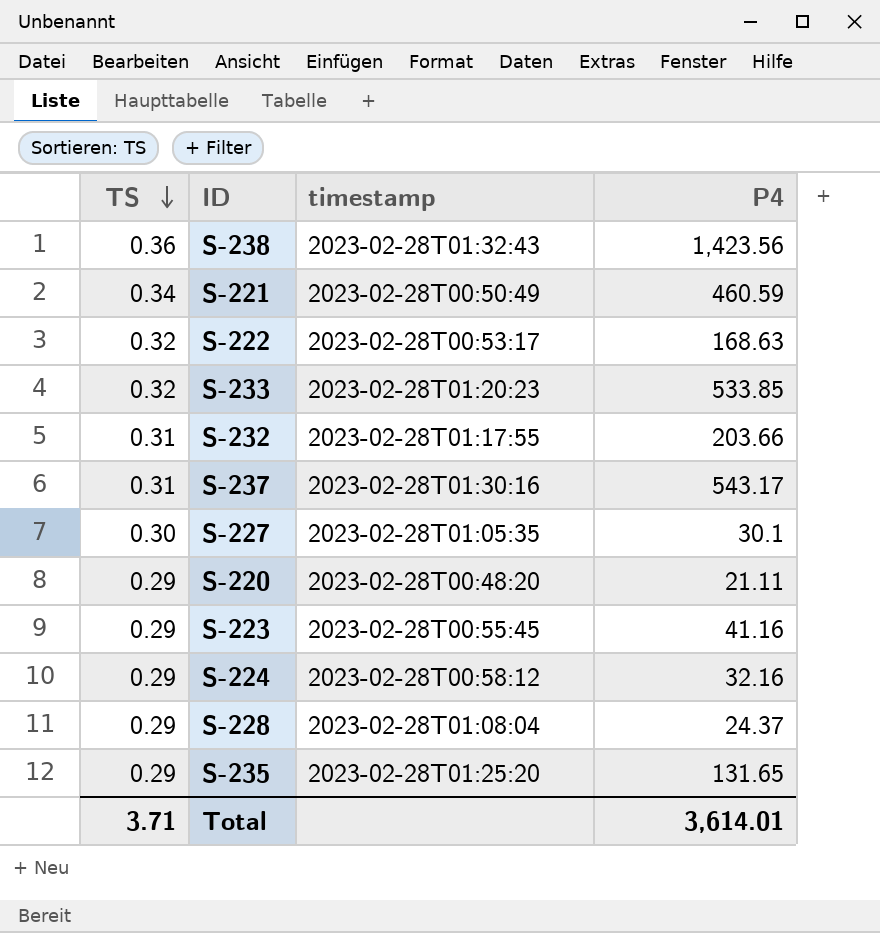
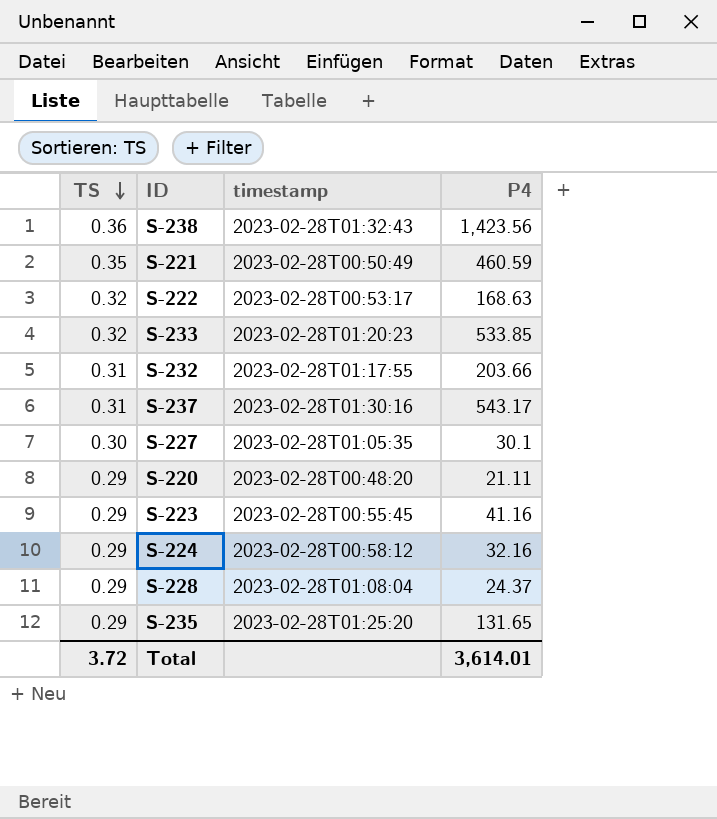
S-221 | TS: 0.34 -> 0.35
Total | TS: 3.71 -> 3.72

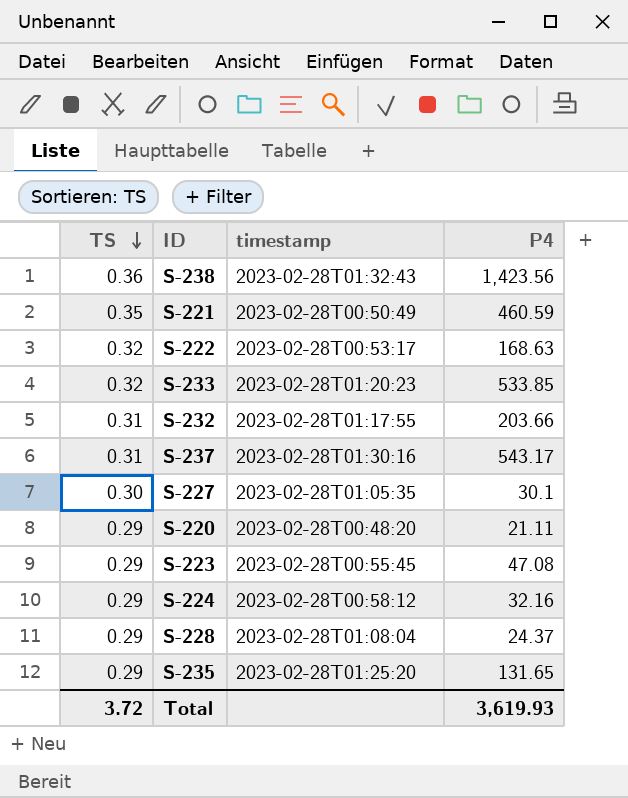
S-223 | P4: 41.16 -> 47.08
Total | P4: 3,614.01 -> 3,619.93

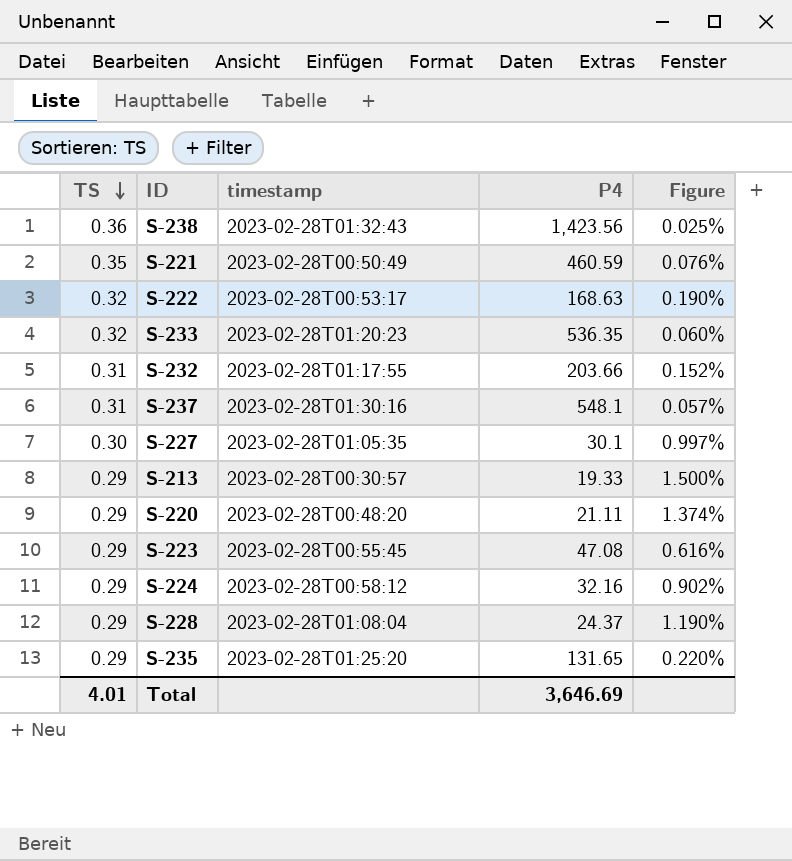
column Figure | formula: none -> [TS] / [P4]
S-233 | P4: 533.85 -> 536.35
S-237 | P4: 543.17 -> 548.1
row S-213: none -> 0.29 | 2023-02-28T00:30:57 | 19.33 | 1.500%
Total | TS: 3.72 -> 4.01
Total | P4: 3,619.93 -> 3,646.69

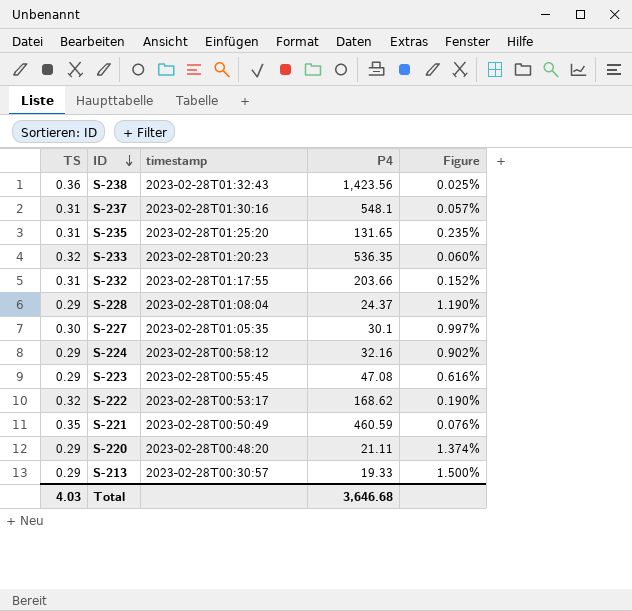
row order: TS descending -> ID descending
S-235 | TS: 0.29 -> 0.31
S-235 | Figure: 0.220% -> 0.235%
S-222 | P4: 168.63 -> 168.62
Total | TS: 4.01 -> 4.03
Total | P4: 3,646.69 -> 3,646.68

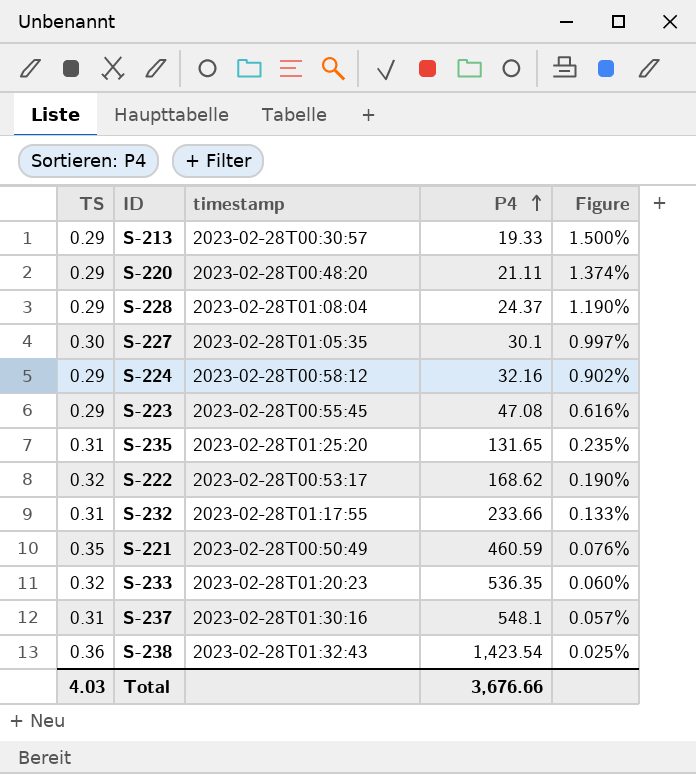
row order: ID descending -> P4 ascending
S-232 | P4: 203.66 -> 233.66
S-232 | Figure: 0.152% -> 0.133%
S-238 | P4: 1,423.56 -> 1,423.54
Total | P4: 3,646.68 -> 3,676.66

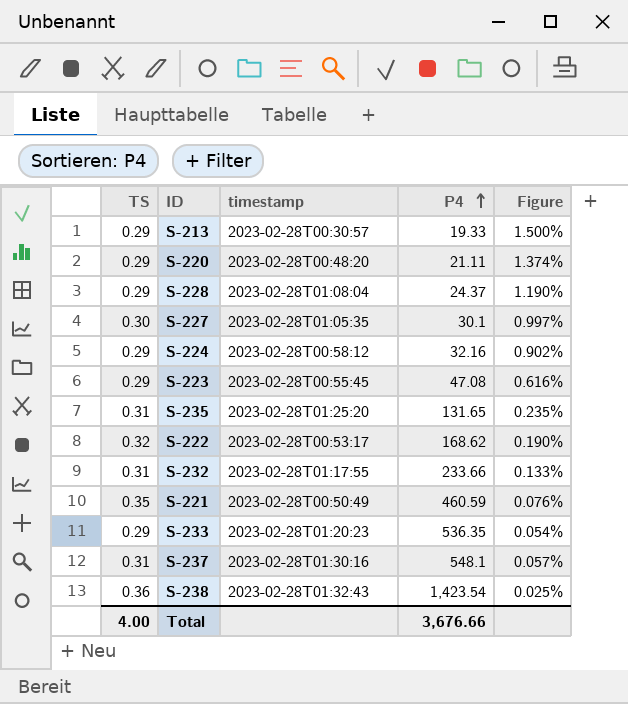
S-233 | TS: 0.32 -> 0.29
S-233 | Figure: 0.060% -> 0.054%
Total | TS: 4.03 -> 4.00

